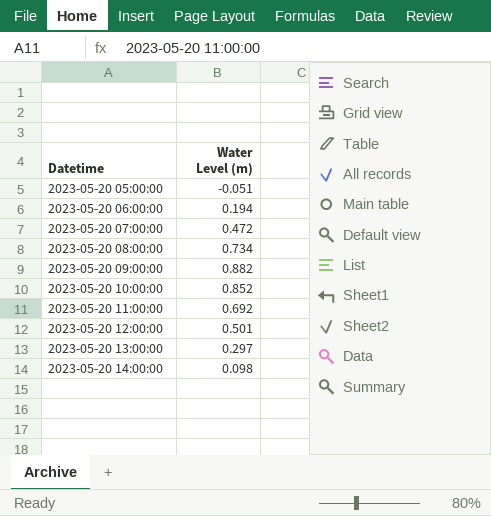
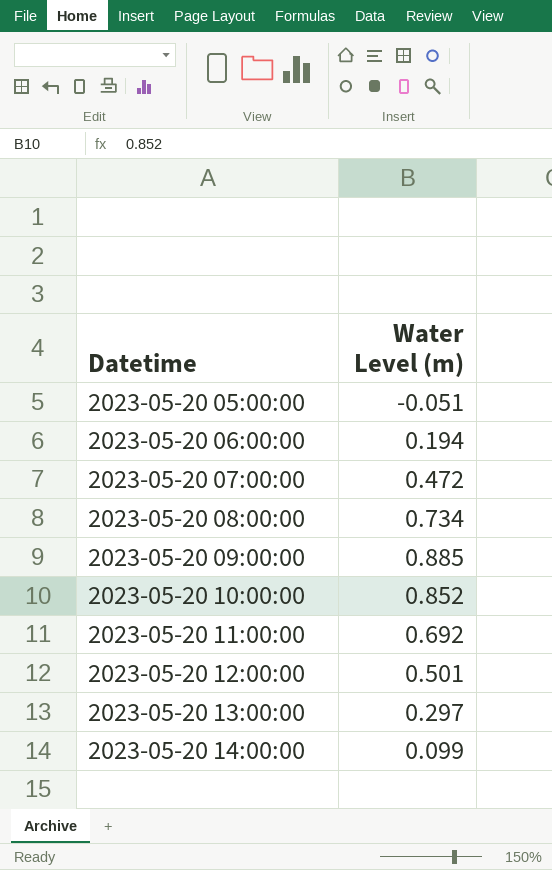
2023-05-20 09:00:00 | Water Level (m): 0.882 -> 0.885
2023-05-20 14:00:00 | Water Level (m): 0.098 -> 0.099

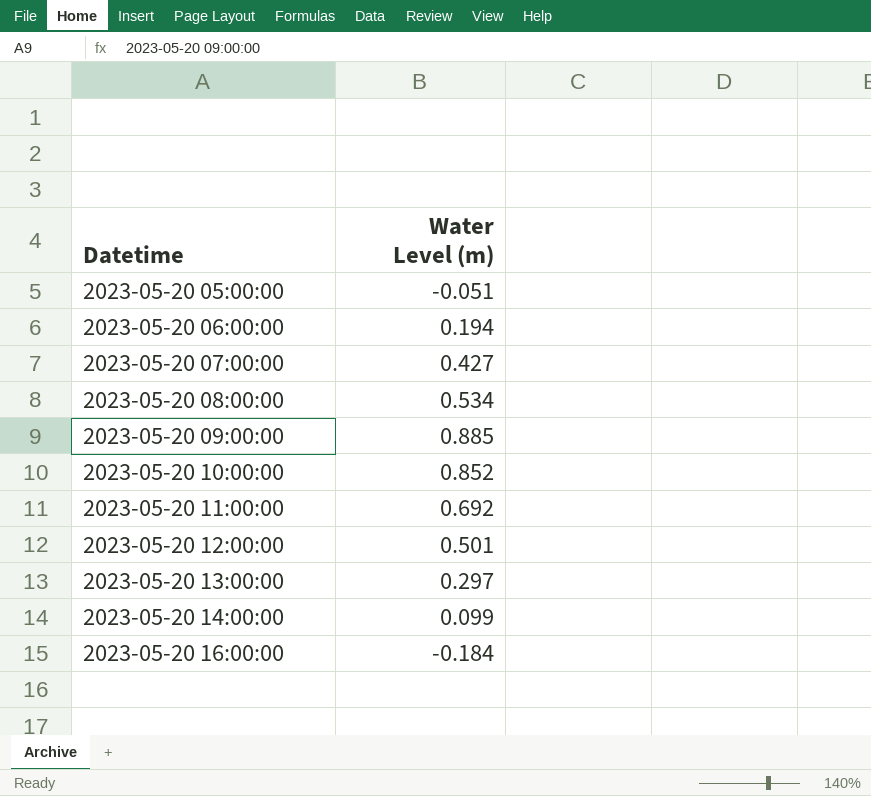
2023-05-20 07:00:00 | Water Level (m): 0.472 -> 0.427
2023-05-20 08:00:00 | Water Level (m): 0.734 -> 0.534
row 2023-05-20 16:00:00: none -> -0.184

